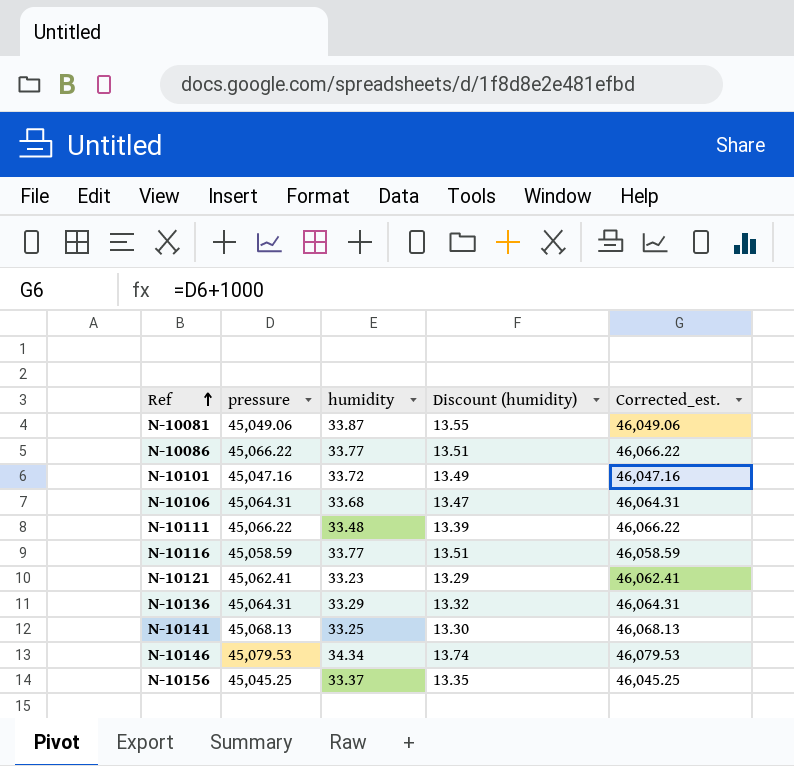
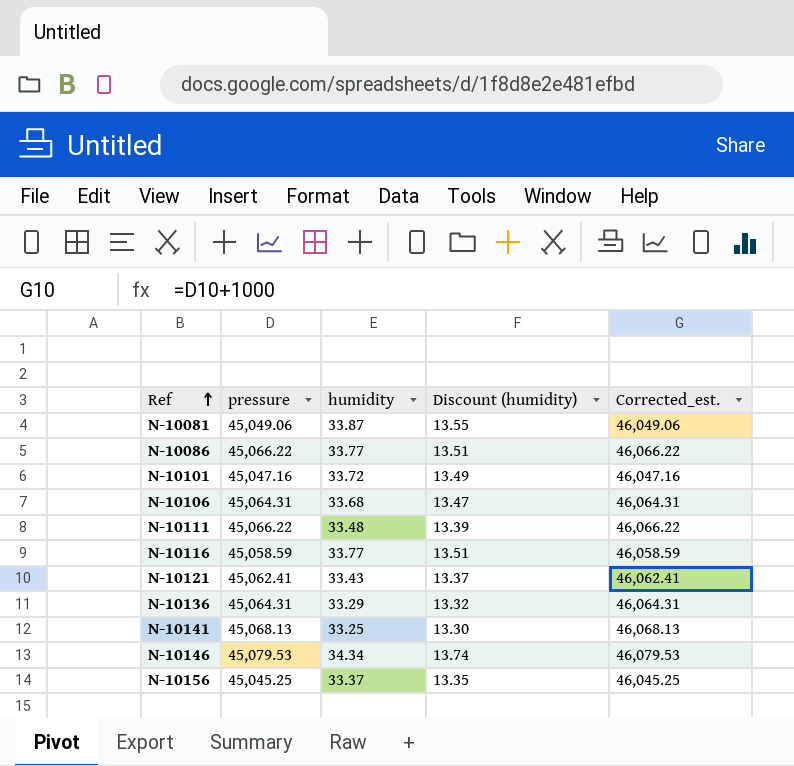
N-10121 | humidity: 33.23 -> 33.43
N-10121 | Discount (humidity): 13.29 -> 13.37

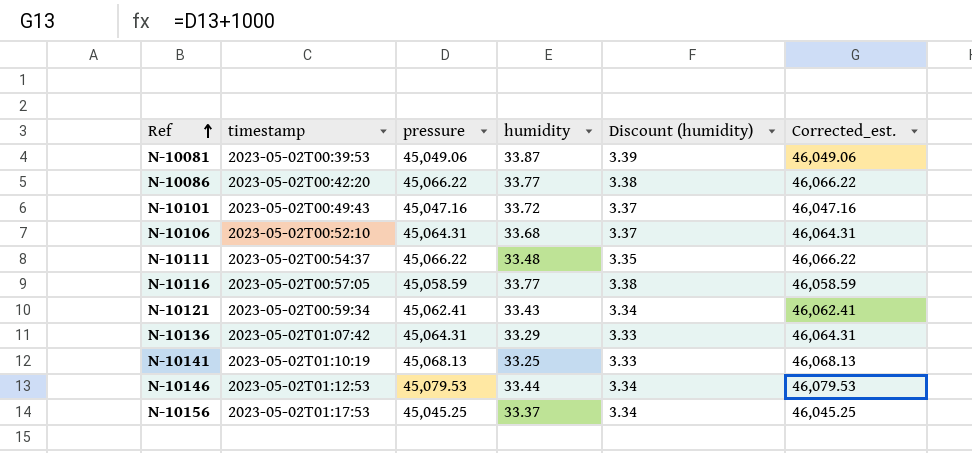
column timestamp | position: none -> 2
column Discount (humidity) | formula: [humidity] * 0.4 -> [humidity] * 0.1
N-10146 | humidity: 34.34 -> 33.44

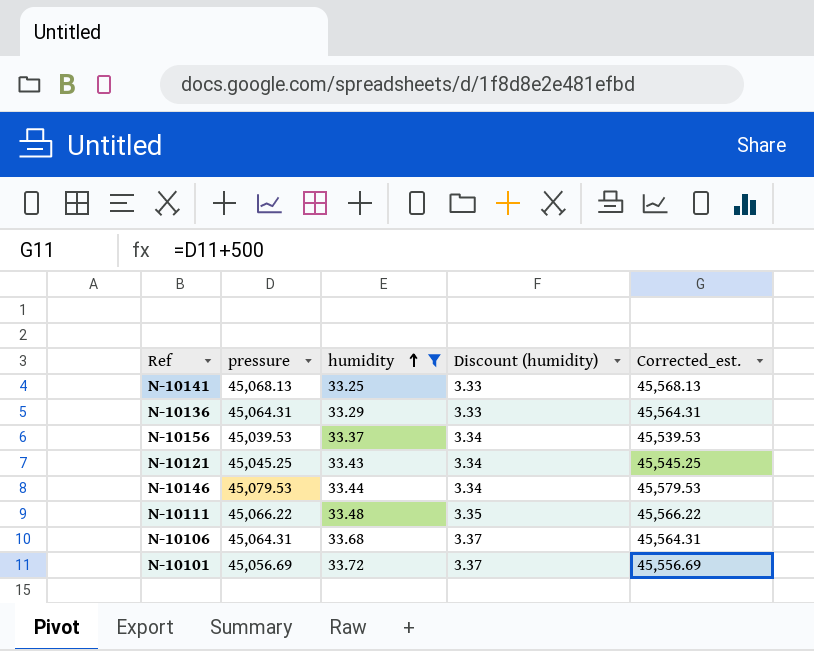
filter: none -> humidity <= 33.72
row order: Ref ascending -> humidity ascending
column timestamp | position: 2 -> none
column Corrected_est. | formula: [pressure] + 1000 -> [pressure] + 500
N-10156 | pressure: 45,045.25 -> 45,039.53
N-10121 | pressure: 45,062.41 -> 45,045.25
N-10101 | pressure: 45,047.16 -> 45,056.69

